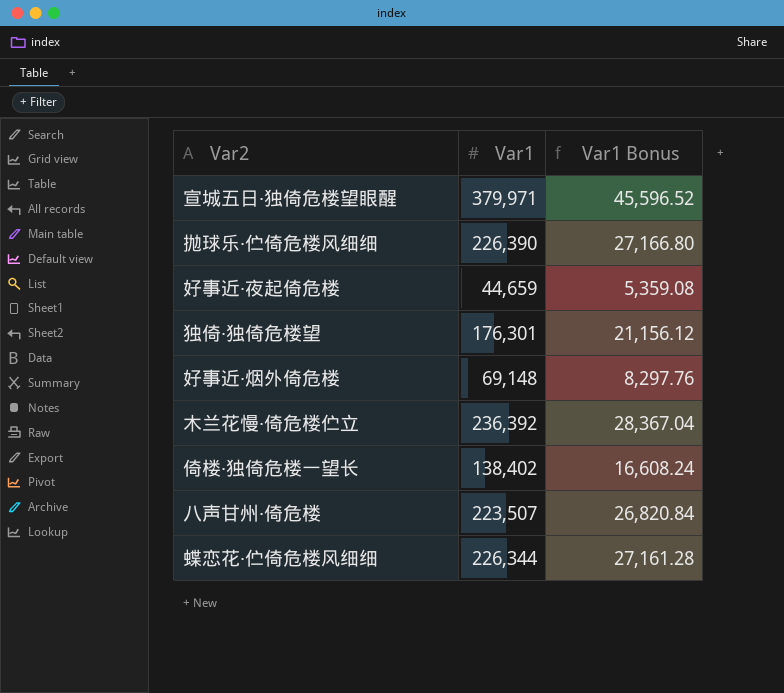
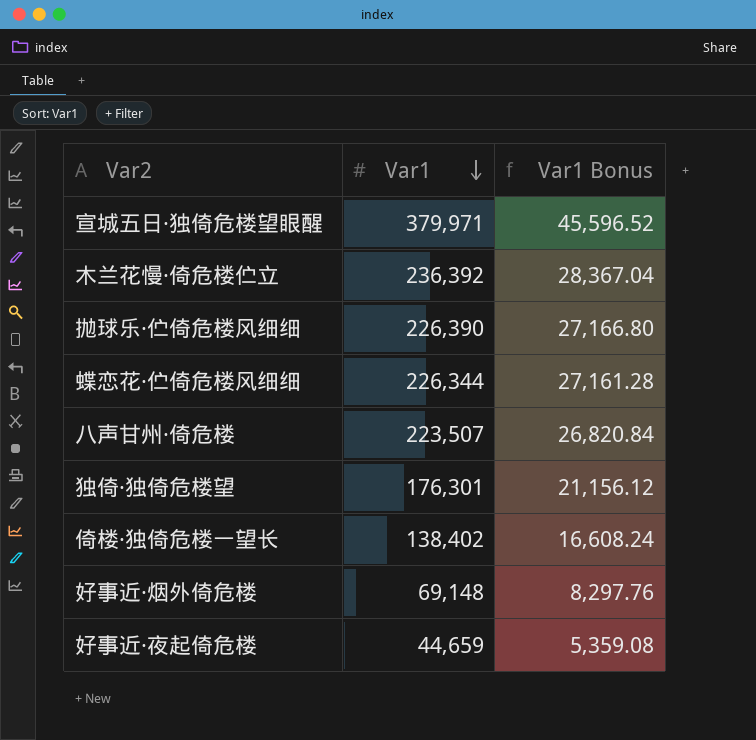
row order: none -> Var1 descending

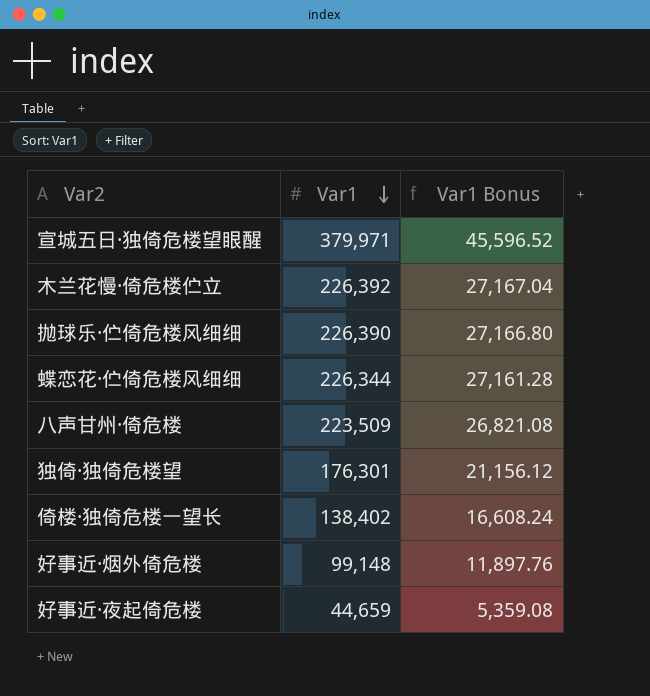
木兰花慢·倚危楼伫立 | Var1: 236,392 -> 226,392
木兰花慢·倚危楼伫立 | Var1 Bonus: 28,367.04 -> 27,167.04
八声甘州·倚危楼 | Var1: 223,507 -> 223,509
八声甘州·倚危楼 | Var1 Bonus: 26,820.84 -> 26,821.08
好事近·烟外倚危楼 | Var1: 69,148 -> 99,148
好事近·烟外倚危楼 | Var1 Bonus: 8,297.76 -> 11,897.76

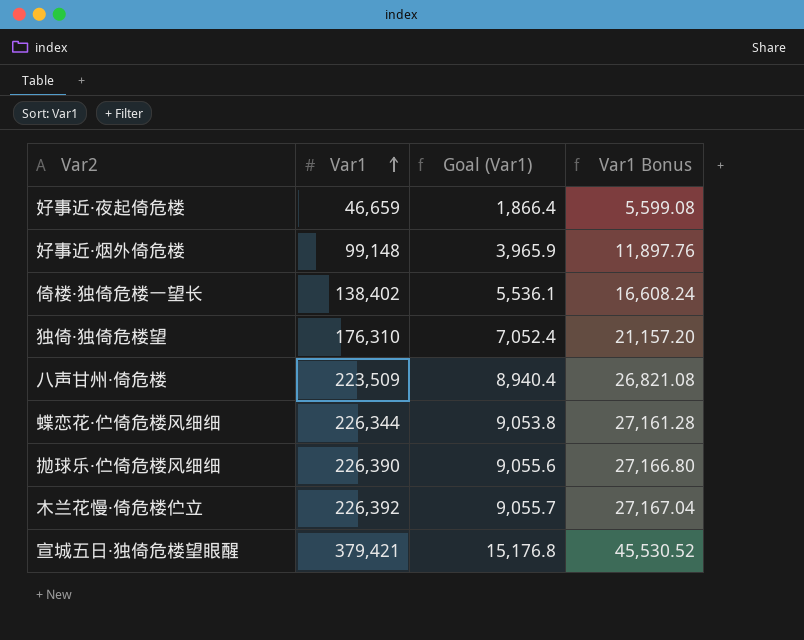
row order: Var1 descending -> Var1 ascending
column Goal (Var1) | formula: none -> [Var1] * 0.04
好事近·夜起倚危楼 | Var1: 44,659 -> 46,659
好事近·夜起倚危楼 | Var1 Bonus: 5,359.08 -> 5,599.08
独倚·独倚危楼望 | Var1: 176,301 -> 176,310
独倚·独倚危楼望 | Var1 Bonus: 21,156.12 -> 21,157.20
宣城五日·独倚危楼望眼醒 | Var1: 379,971 -> 379,421
宣城五日·独倚危楼望眼醒 | Var1 Bonus: 45,596.52 -> 45,530.52

